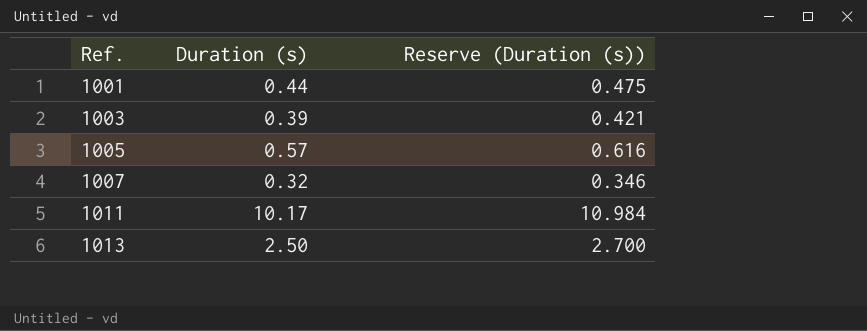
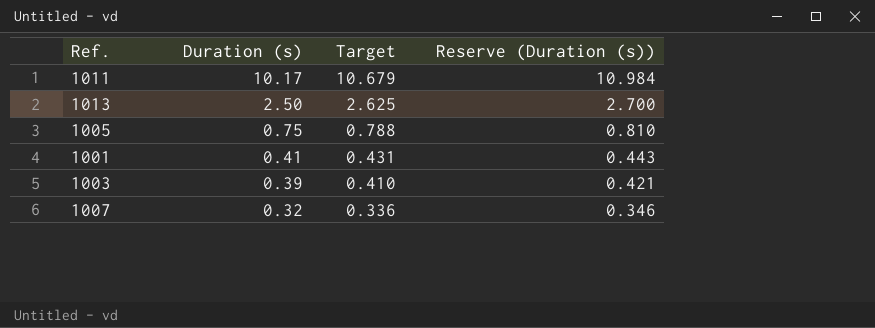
row order: Ref. ascending -> Duration (s) descending
column Target | formula: none -> [Duration (s)] * 1.05
1005 | Duration (s): 0.57 -> 0.75
1005 | Reserve (Duration (s)): 0.616 -> 0.810
1001 | Duration (s): 0.44 -> 0.41
1001 | Reserve (Duration (s)): 0.475 -> 0.443

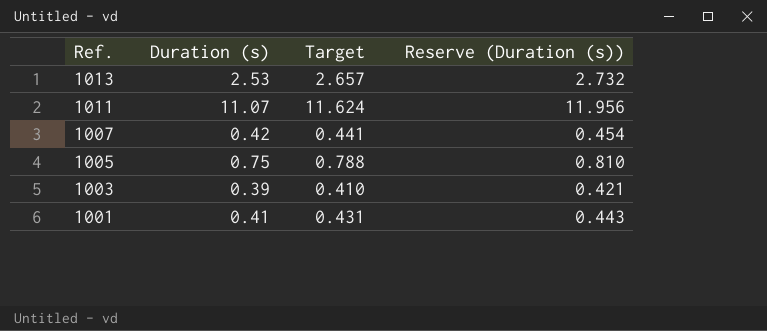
row order: Duration (s) descending -> Ref. descending
1013 | Duration (s): 2.50 -> 2.53
1013 | Target: 2.625 -> 2.657
1013 | Reserve (Duration (s)): 2.700 -> 2.732
1011 | Duration (s): 10.17 -> 11.07
1011 | Target: 10.679 -> 11.624
1011 | Reserve (Duration (s)): 10.984 -> 11.956
1007 | Duration (s): 0.32 -> 0.42
1007 | Target: 0.336 -> 0.441
1007 | Reserve (Duration (s)): 0.346 -> 0.454

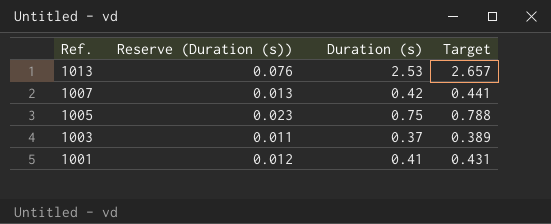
column Reserve (Duration (s)) | formula: [Duration (s)] * 1.08 -> [Duration (s)] * 0.03
column Reserve (Duration (s)) | position: 4 -> 2
row 1011: 11.07 | 11.624 | 11.956 -> none
1003 | Duration (s): 0.39 -> 0.37
1003 | Target: 0.410 -> 0.389

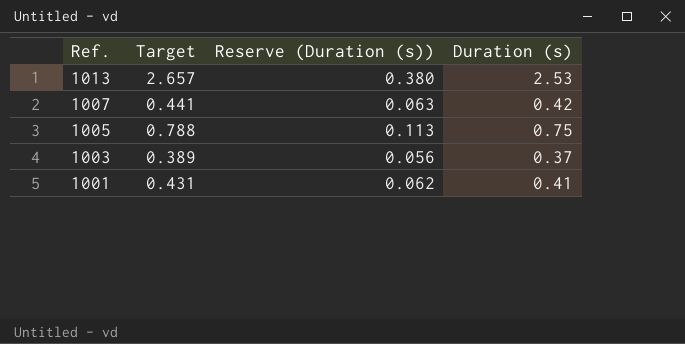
column Target | position: 4 -> 2
column Reserve (Duration (s)) | formula: [Duration (s)] * 0.03 -> [Duration (s)] * 0.15

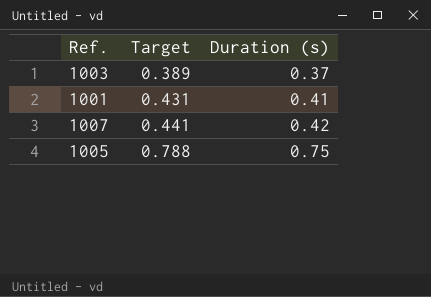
row order: Ref. descending -> Target ascending
column Reserve (Duration (s)) | formula: [Duration (s)] * 0.15 -> none
row 1013: 2.657 | 0.380 | 2.53 -> none

